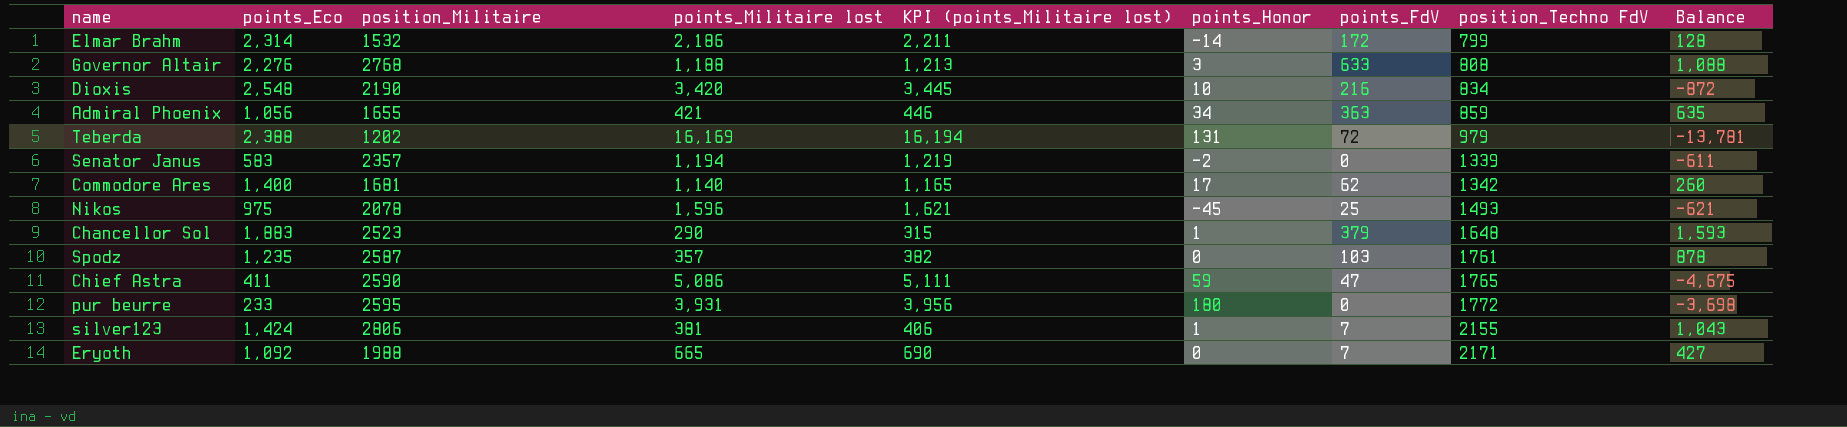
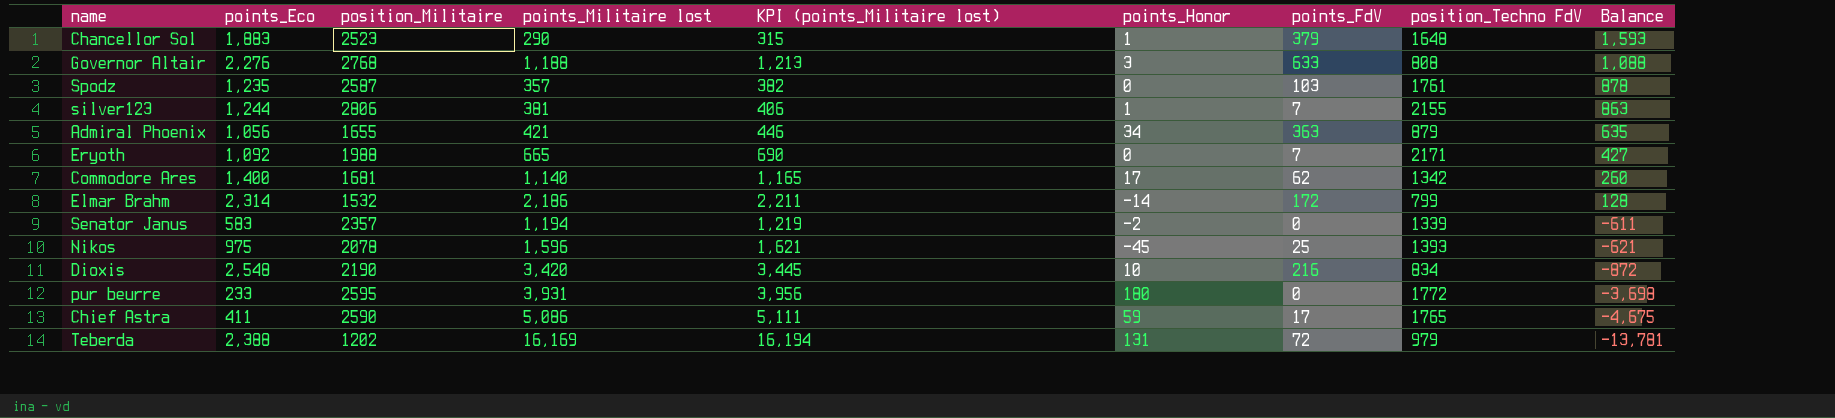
row order: position_Techno FdV ascending -> Balance descending
silver123 | points_Eco: 1,424 -> 1,244
silver123 | Balance: 1,043 -> 863
Admiral Phoenix | position_Techno FdV: 859 -> 879
Nikos | position_Techno FdV: 1493 -> 1393
Chief Astra | points_FdV: 47 -> 17

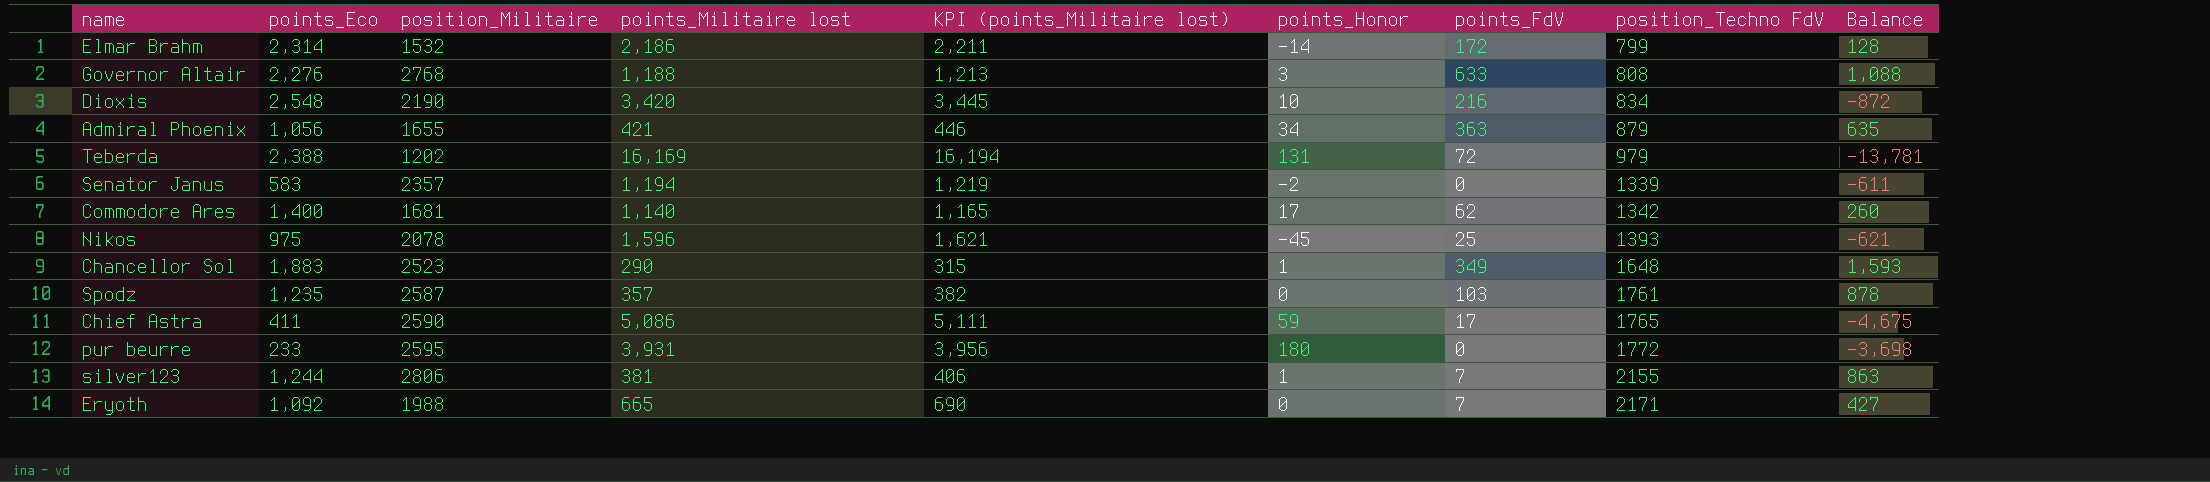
row order: Balance descending -> position_Techno FdV ascending
Chancellor Sol | points_FdV: 379 -> 349

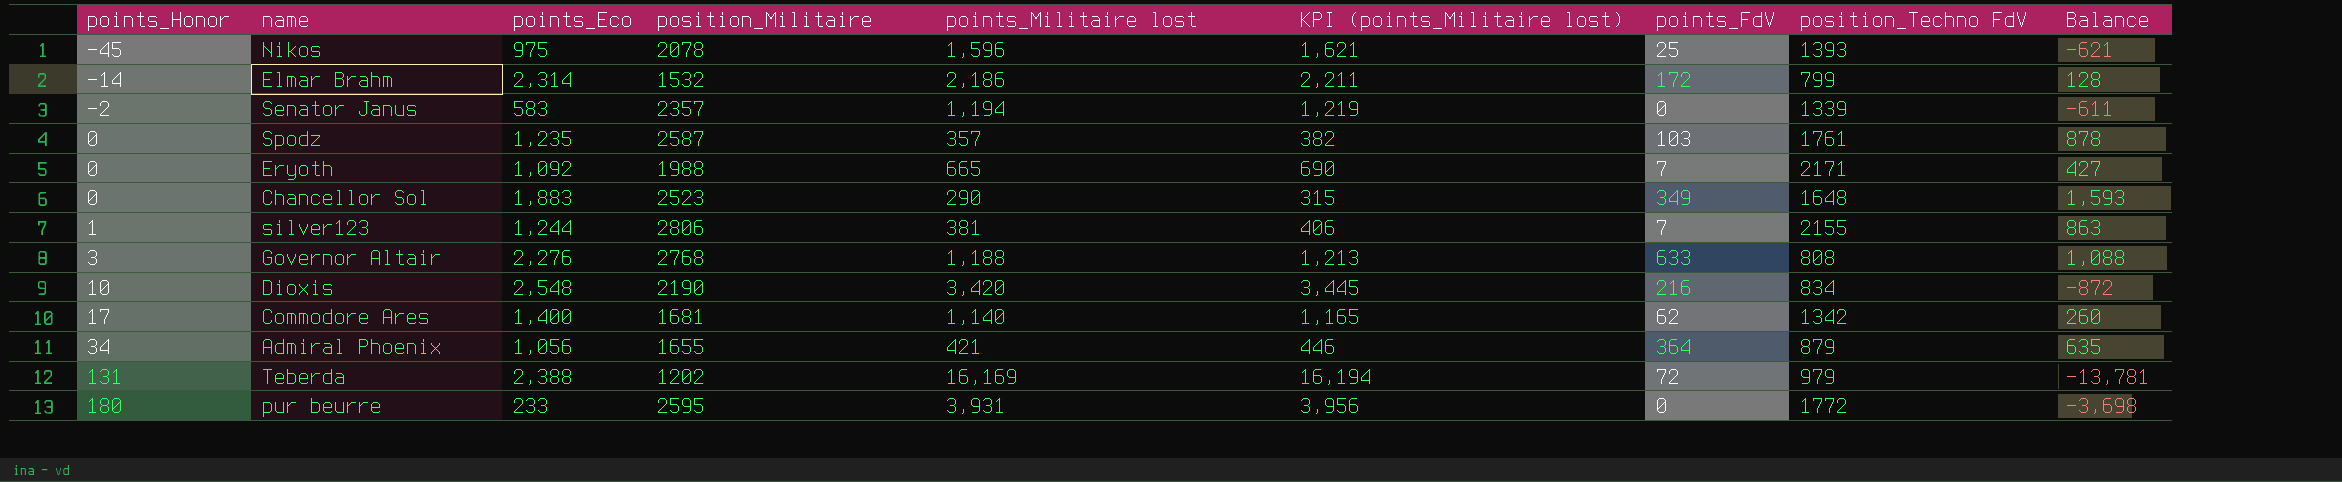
row order: position_Techno FdV ascending -> points_Honor ascending
column points_Honor | position: 6 -> 1
row Chief Astra: 411 | 2590 | 5,086 | 5,111 | 59 | 17 | 1765 | -4,675 -> none
Chancellor Sol | points_Honor: 1 -> 0
Admiral Phoenix | points_FdV: 363 -> 364

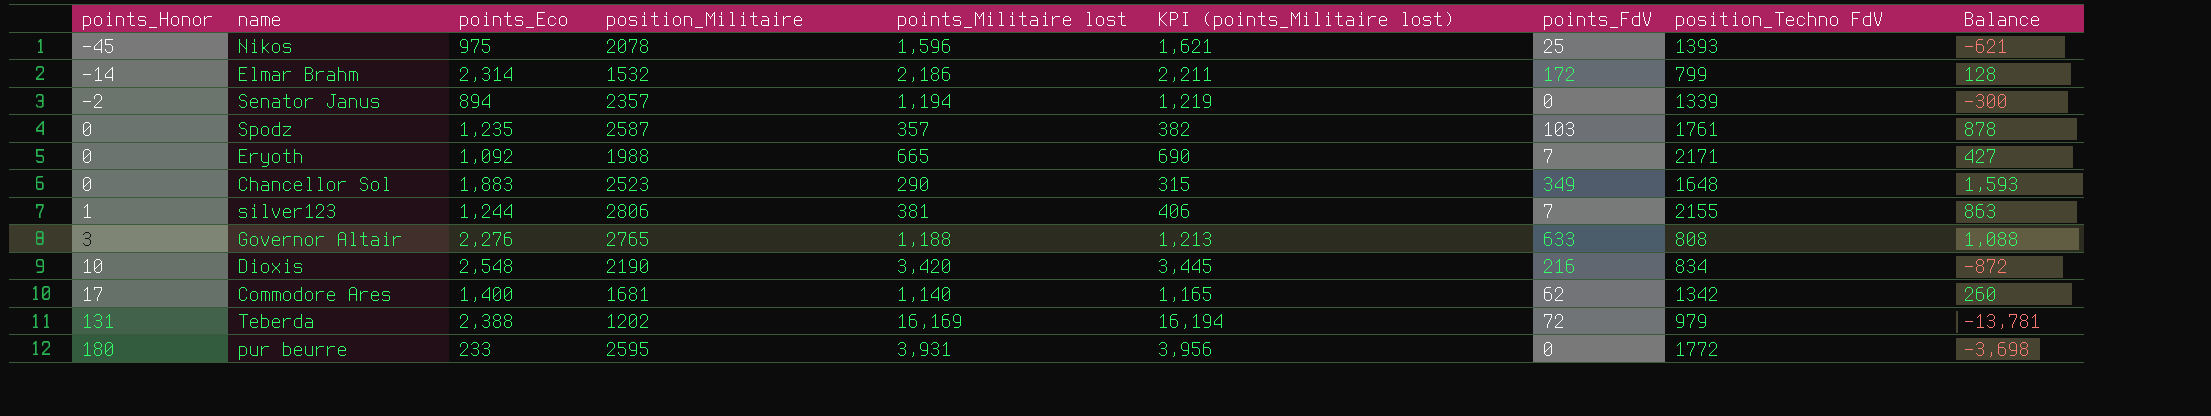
row Admiral Phoenix: 34 | 1,056 | 1655 | 421 | 446 | 364 | 879 | 635 -> none
Senator Janus | points_Eco: 583 -> 894
Senator Janus | Balance: -611 -> -300
Governor Altair | position_Militaire: 2768 -> 2765

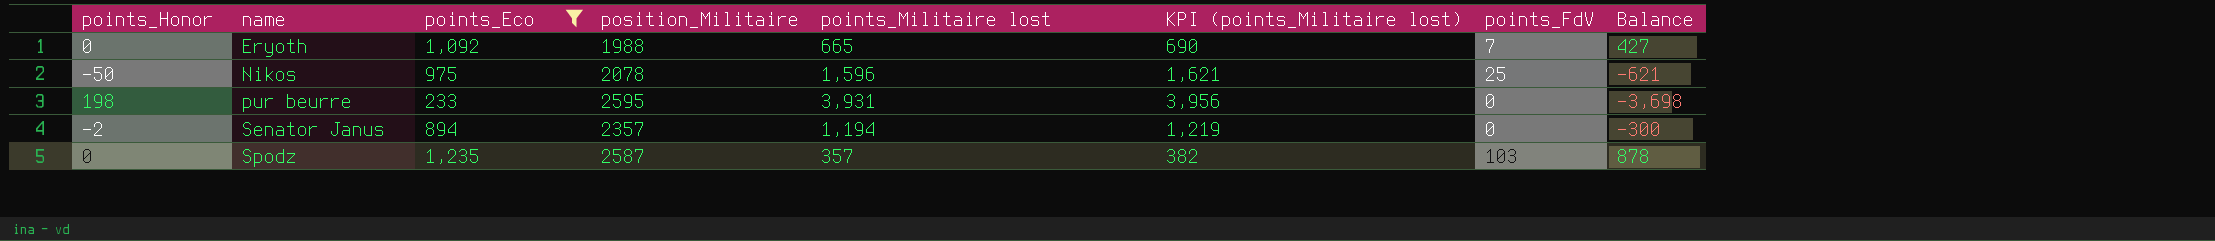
filter: none -> points_Eco <= 1,235
row order: points_Honor ascending -> name ascending
column position_Techno FdV | position: 8 -> none
Nikos | points_Honor: -45 -> -50
pur beurre | points_Honor: 180 -> 198

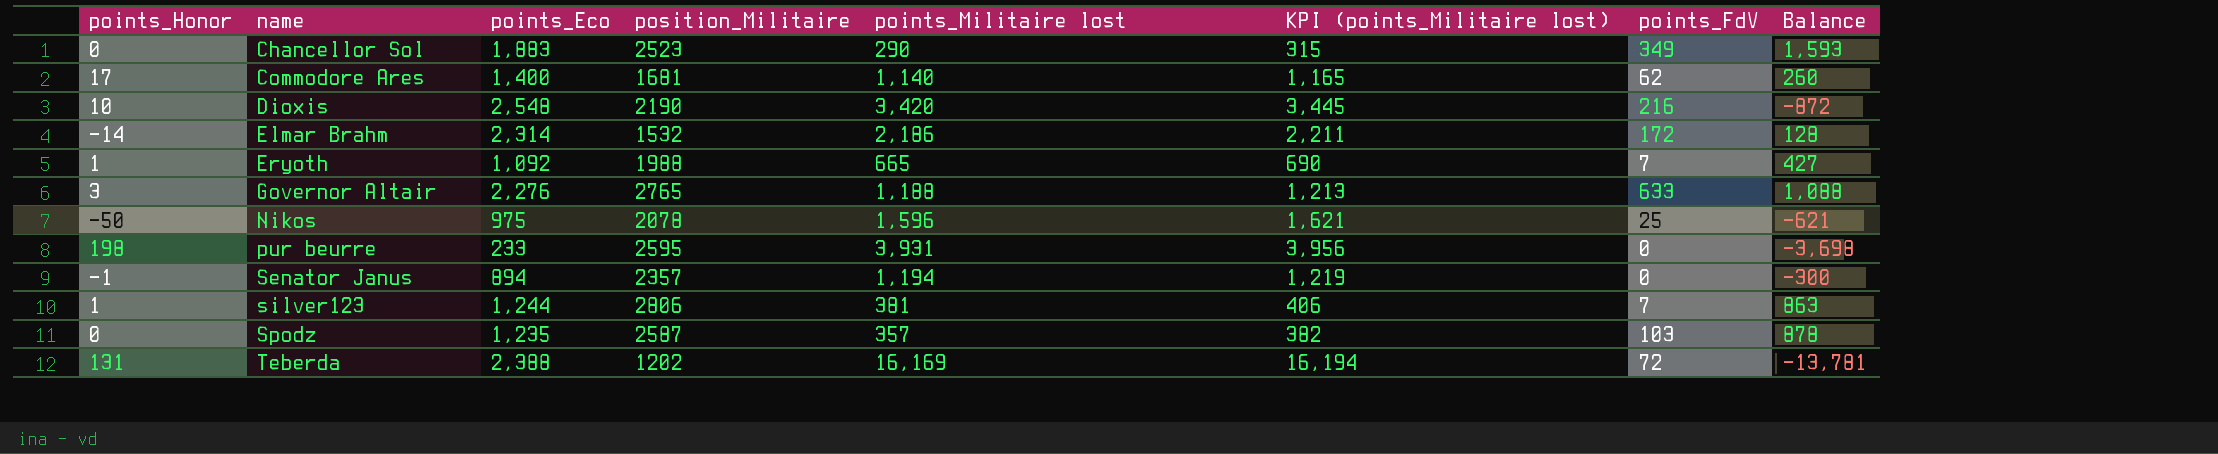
filter: points_Eco <= 1,235 -> none
Eryoth | points_Honor: 0 -> 1
Senator Janus | points_Honor: -2 -> -1

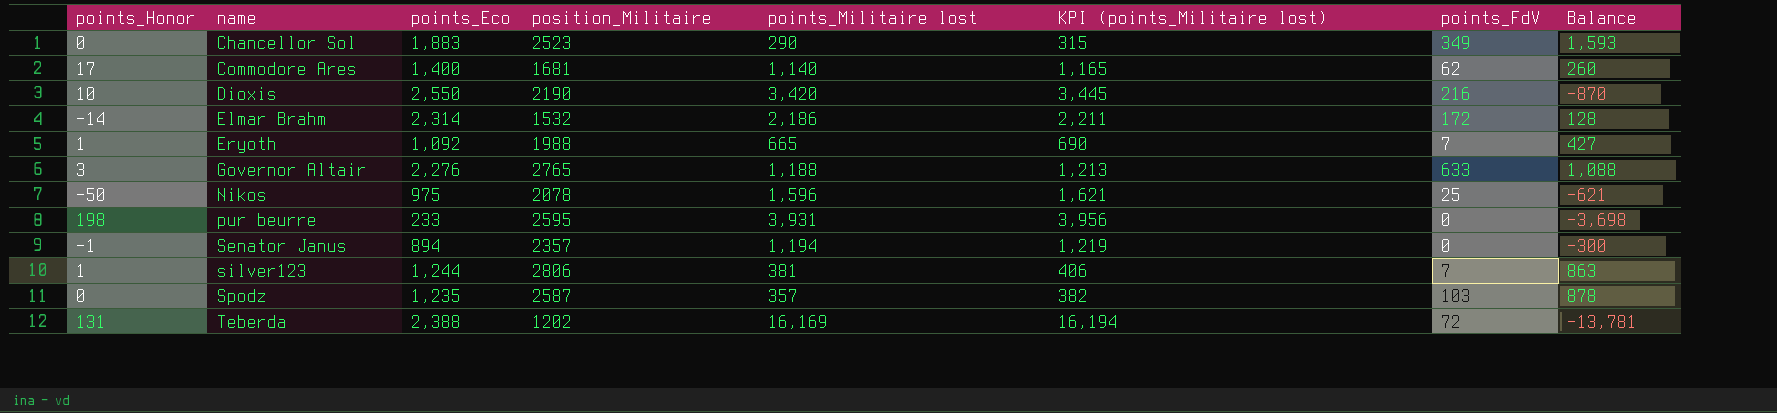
Dioxis | points_Eco: 2,548 -> 2,550
Dioxis | Balance: -872 -> -870

